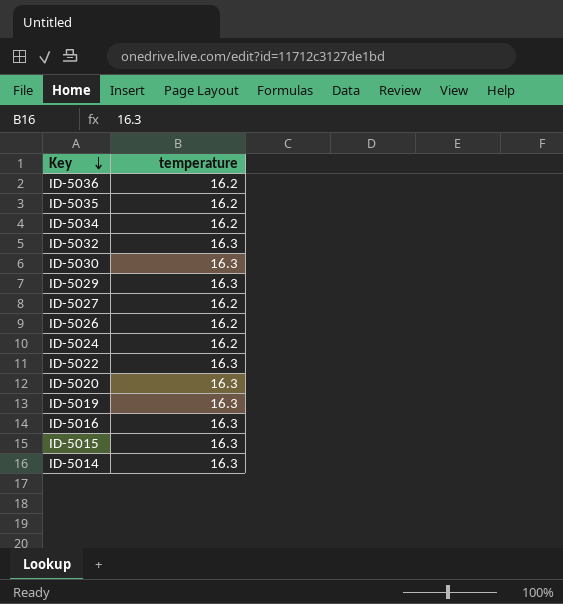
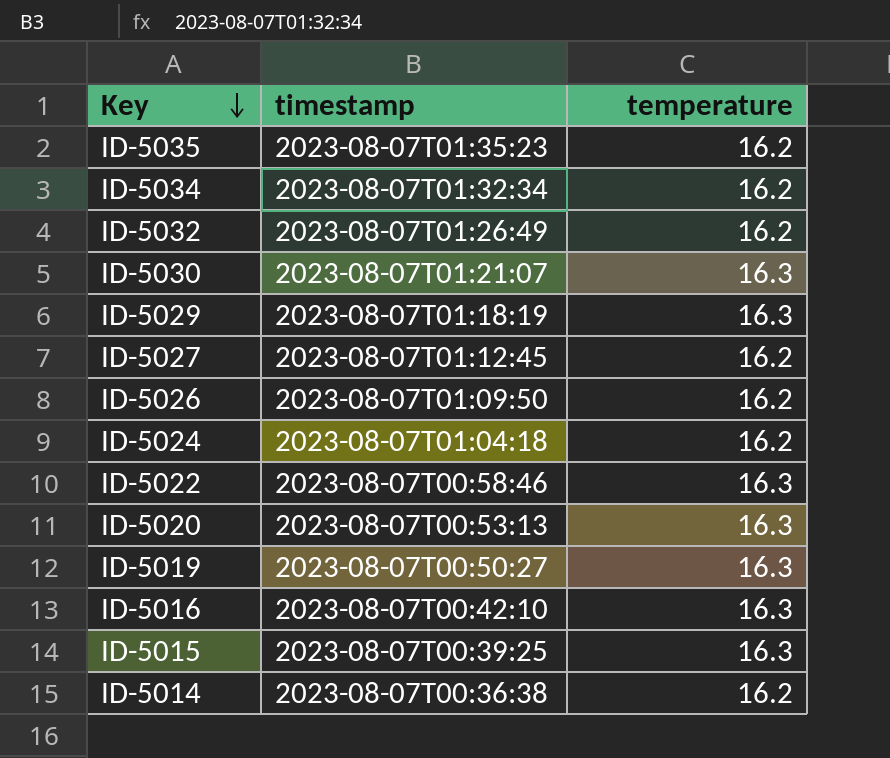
column timestamp | position: none -> 2
row ID-5036: 16.2 -> none
ID-5032 | temperature: 16.3 -> 16.2
ID-5014 | temperature: 16.3 -> 16.2

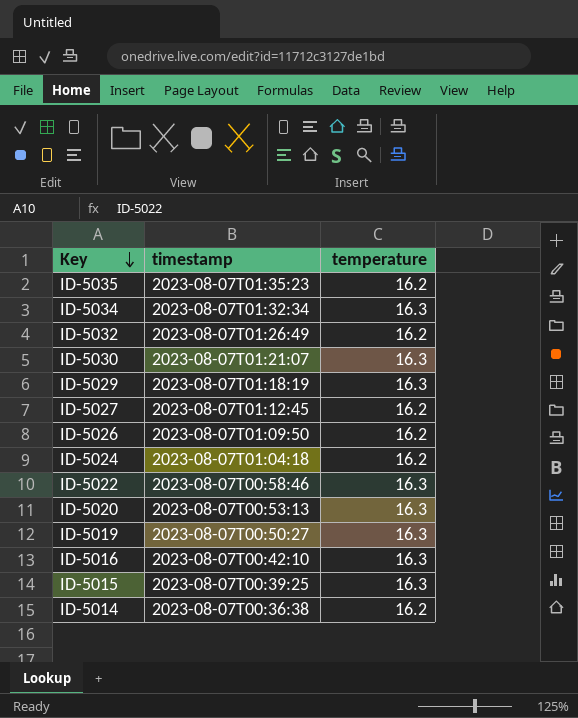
ID-5034 | temperature: 16.2 -> 16.3

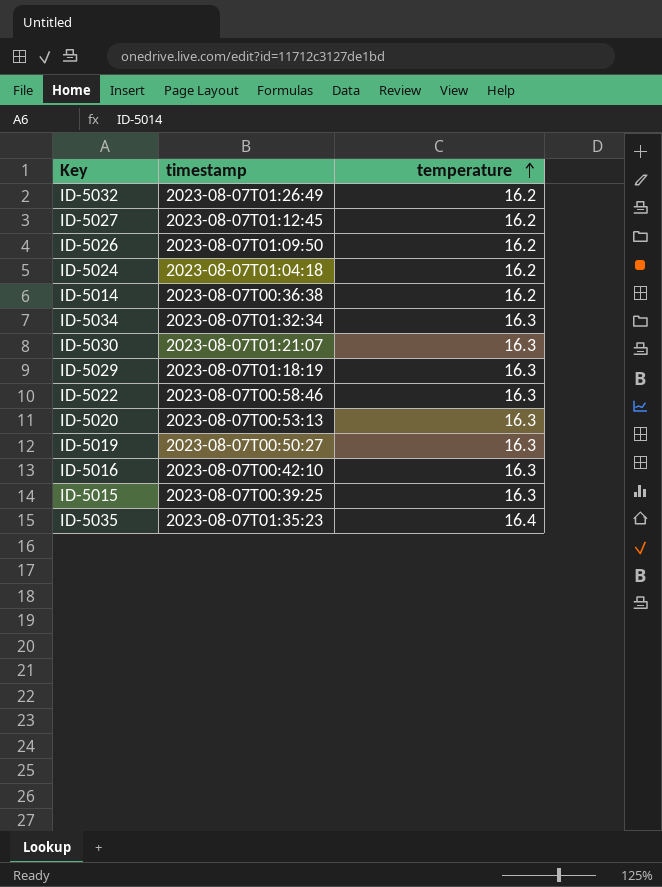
row order: Key descending -> temperature ascending
ID-5035 | temperature: 16.2 -> 16.4

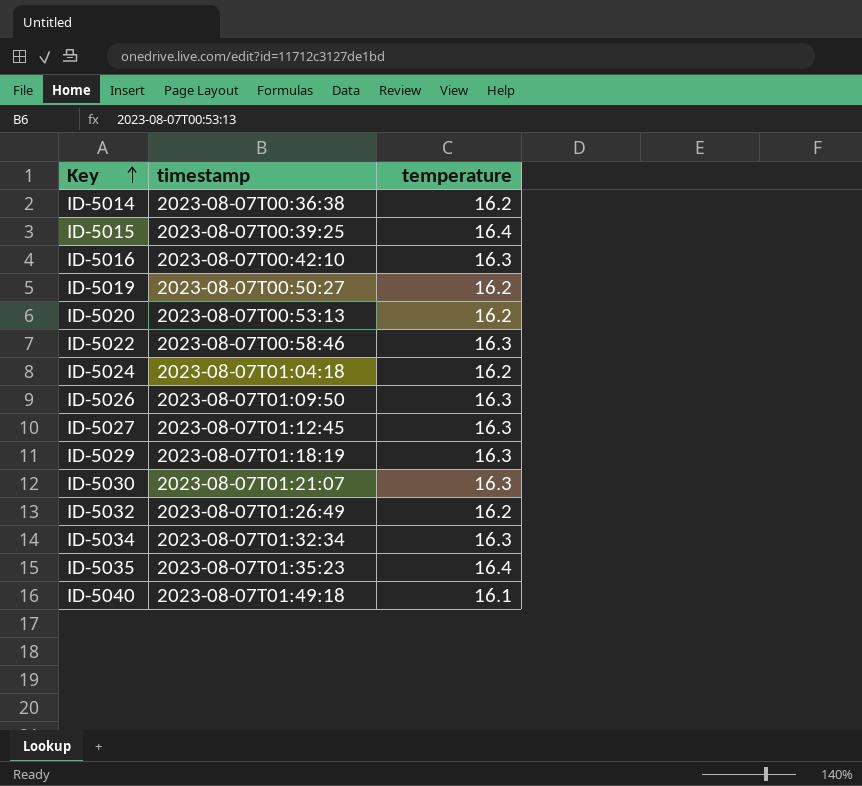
row order: temperature ascending -> Key ascending
ID-5015 | temperature: 16.3 -> 16.4
ID-5019 | temperature: 16.3 -> 16.2
ID-5020 | temperature: 16.3 -> 16.2
ID-5026 | temperature: 16.2 -> 16.3
ID-5027 | temperature: 16.2 -> 16.3
row ID-5040: none -> 2023-08-07T01:49:18 | 16.1

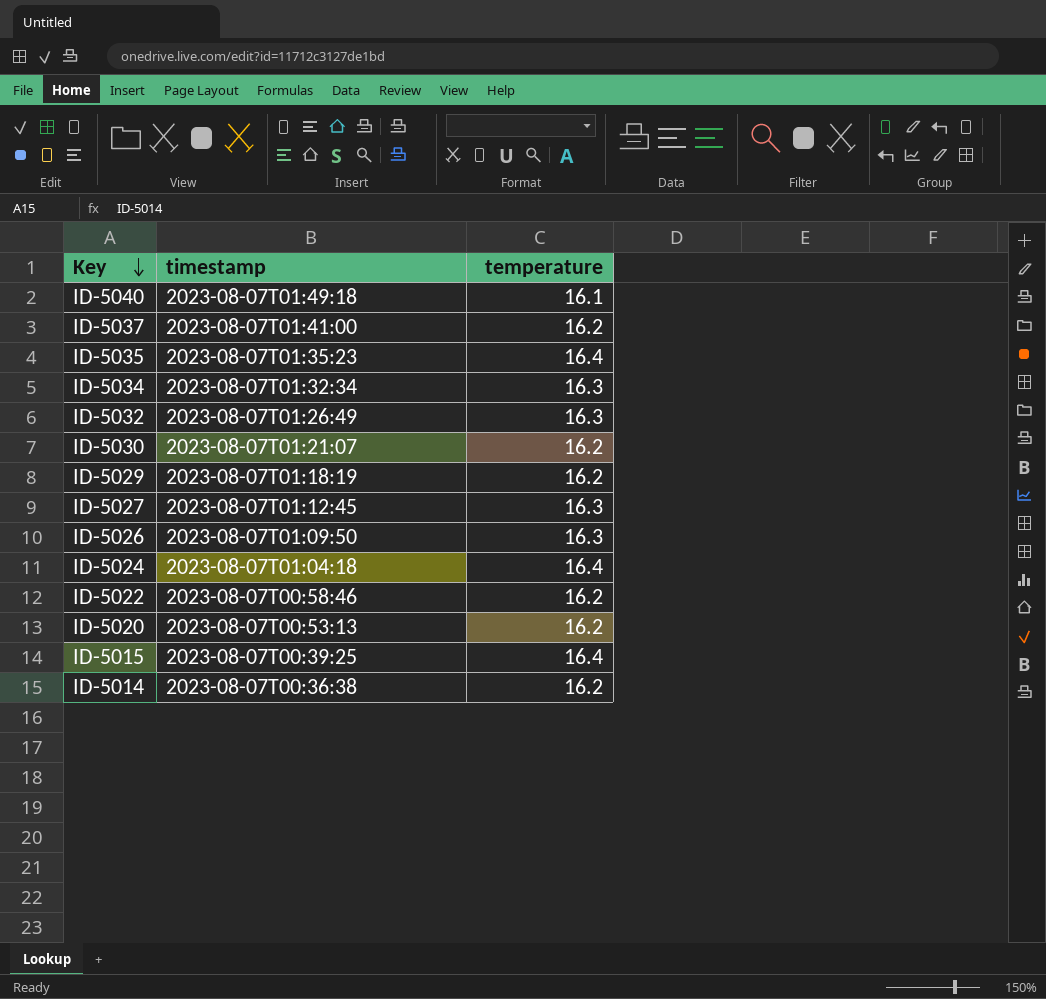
row order: Key ascending -> Key descending
row ID-5016: 2023-08-07T00:42:10 | 16.3 -> none
row ID-5019: 2023-08-07T00:50:27 | 16.2 -> none
row ID-5037: none -> 2023-08-07T01:41:00 | 16.2
ID-5032 | temperature: 16.2 -> 16.3
ID-5030 | temperature: 16.3 -> 16.2
ID-5029 | temperature: 16.3 -> 16.2
ID-5024 | temperature: 16.2 -> 16.4
ID-5022 | temperature: 16.3 -> 16.2

